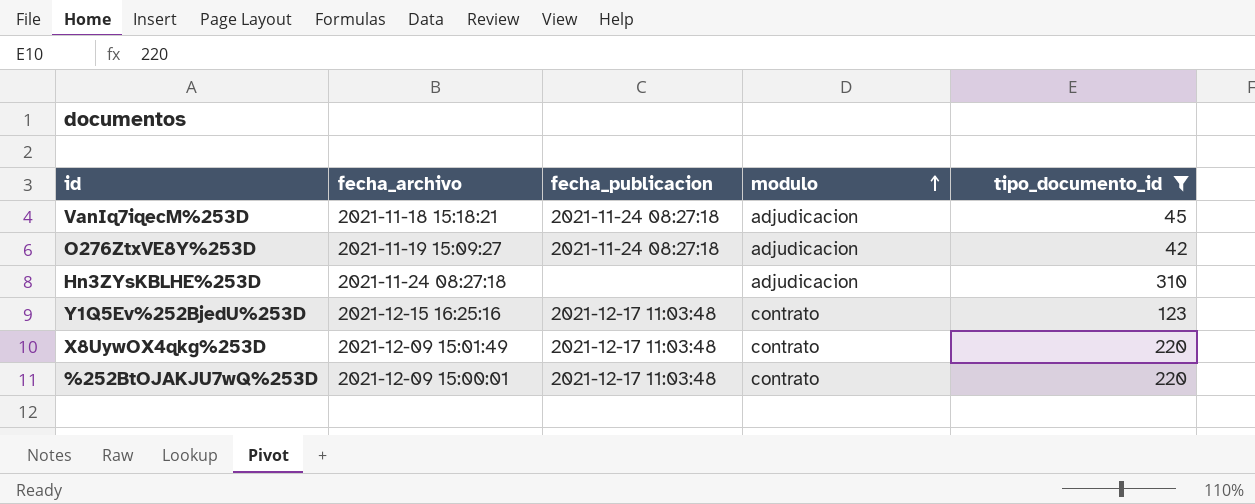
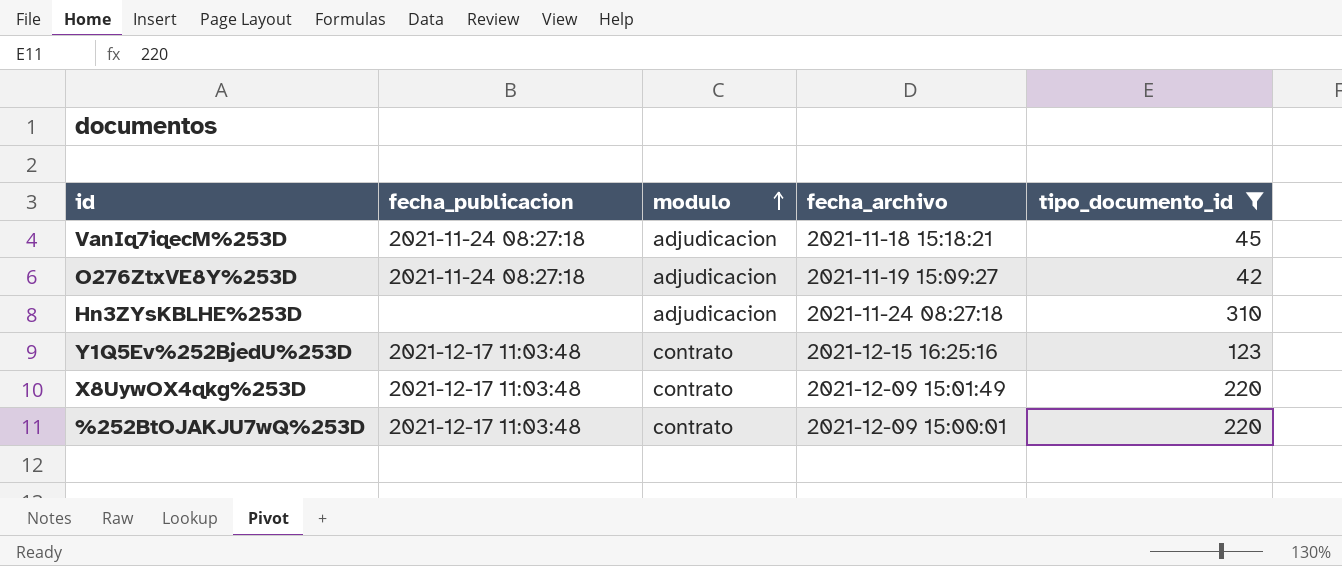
column fecha_archivo | position: 2 -> 4

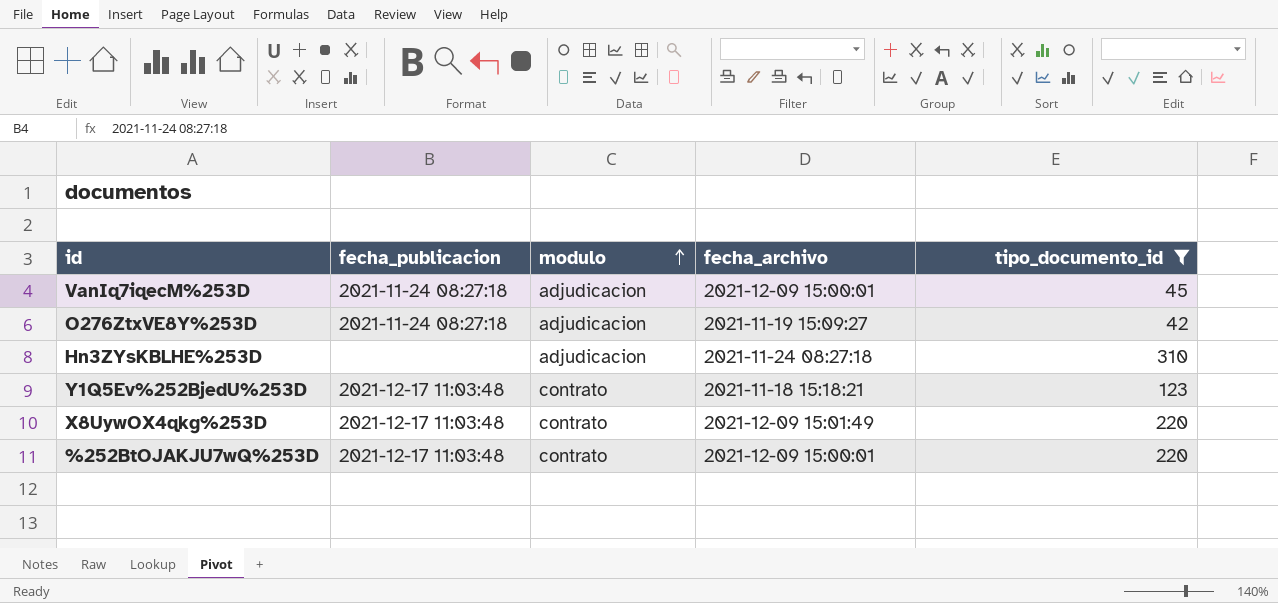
VanIq7iqecM%253D | fecha_archivo: 2021-11-18 15:18:21 -> 2021-12-09 15:00:01
Y1Q5Ev%252BjedU%253D | fecha_archivo: 2021-12-15 16:25:16 -> 2021-11-18 15:18:21

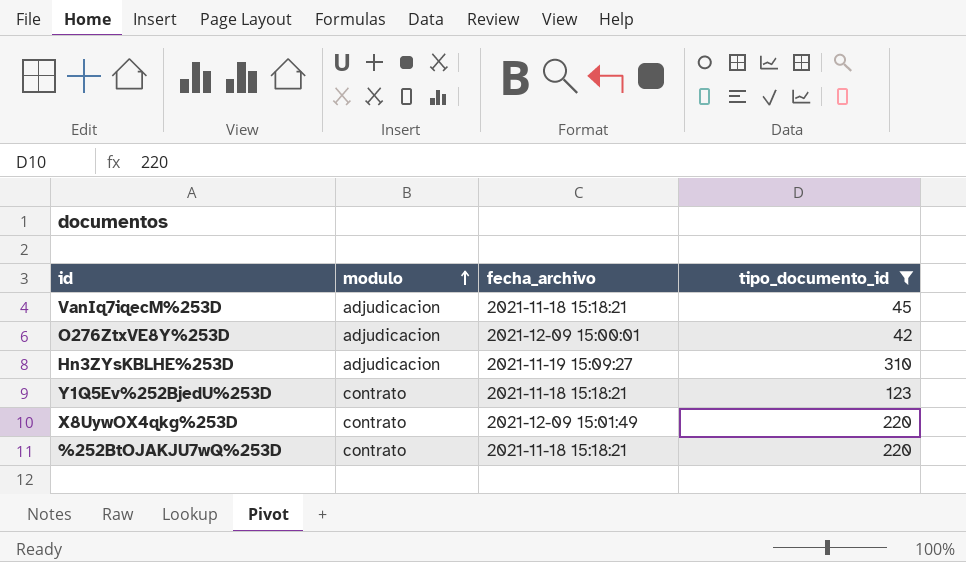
column fecha_publicacion | position: 2 -> none
VanIq7iqecM%253D | fecha_archivo: 2021-12-09 15:00:01 -> 2021-11-18 15:18:21
O276ZtxVE8Y%253D | fecha_archivo: 2021-11-19 15:09:27 -> 2021-12-09 15:00:01
Hn3ZYsKBLHE%253D | fecha_archivo: 2021-11-24 08:27:18 -> 2021-11-19 15:09:27
%252BtOJAKJU7wQ%253D | fecha_archivo: 2021-12-09 15:00:01 -> 2021-11-18 15:18:21

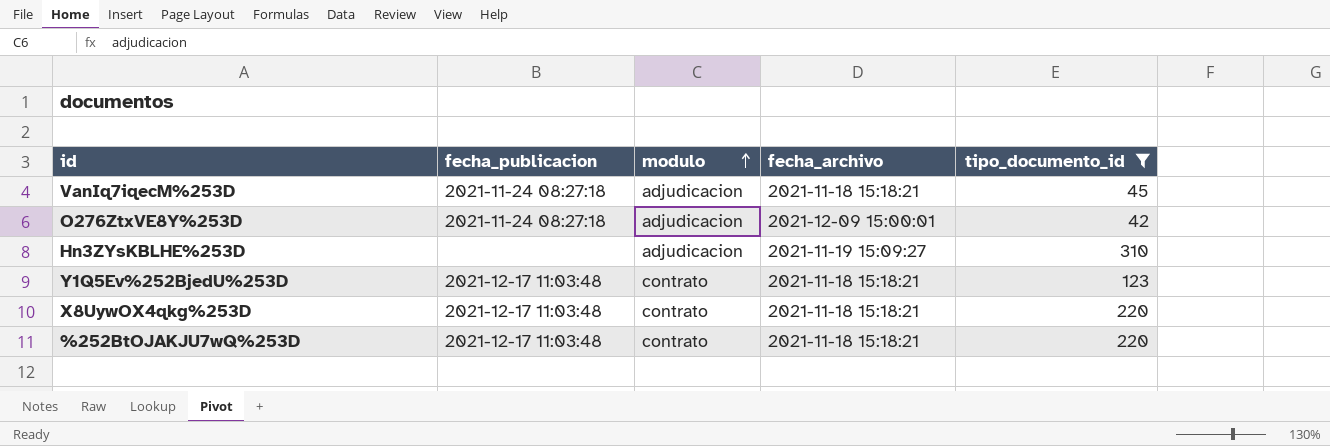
column fecha_publicacion | position: none -> 2
X8UywOX4qkg%253D | fecha_archivo: 2021-12-09 15:01:49 -> 2021-11-18 15:18:21

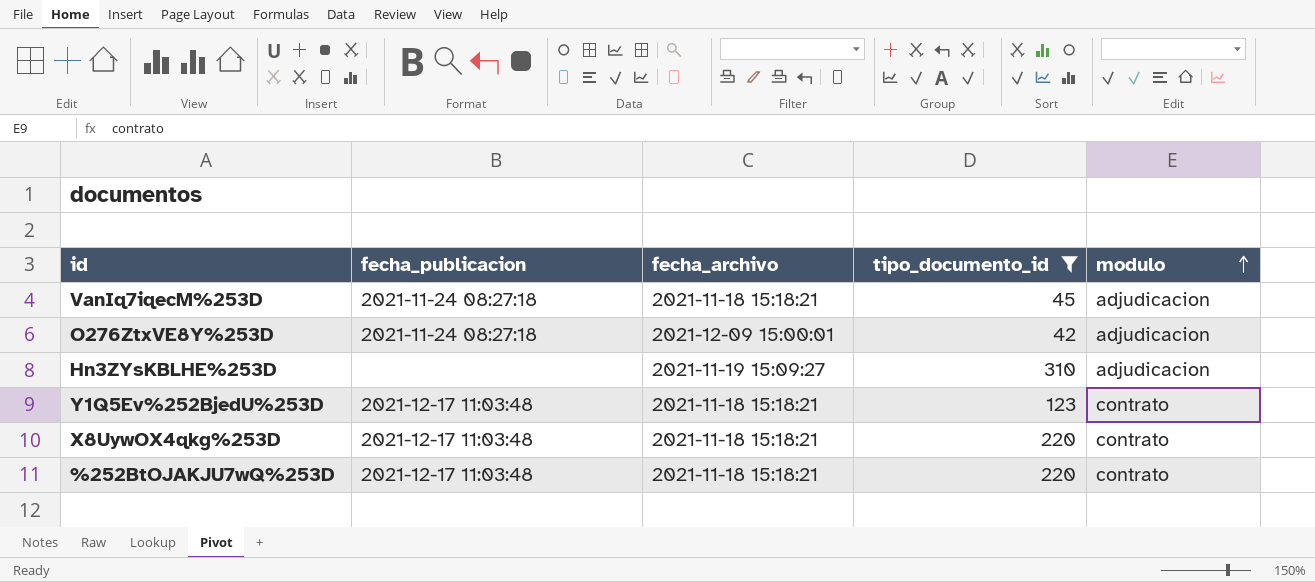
column modulo | position: 3 -> 5

